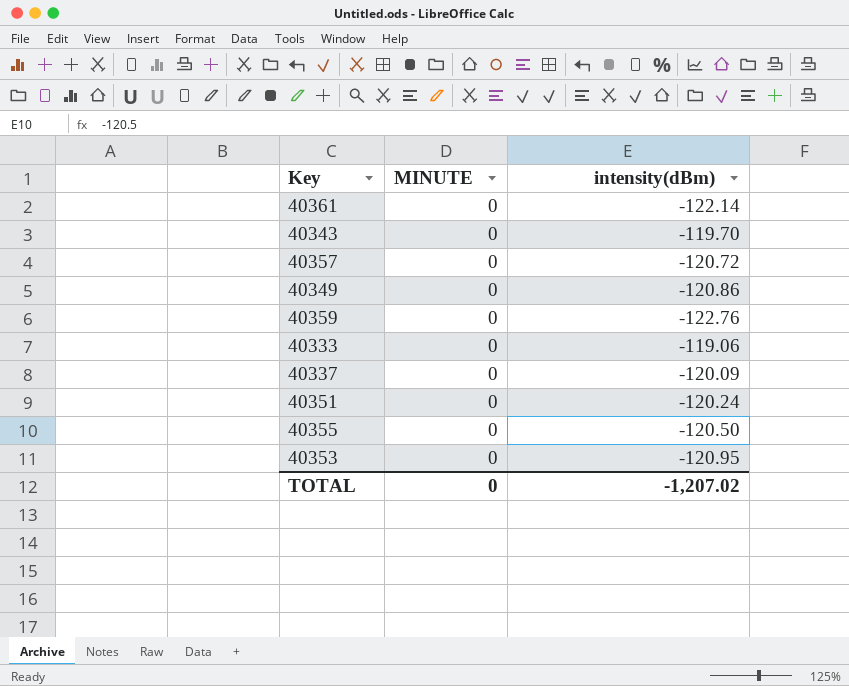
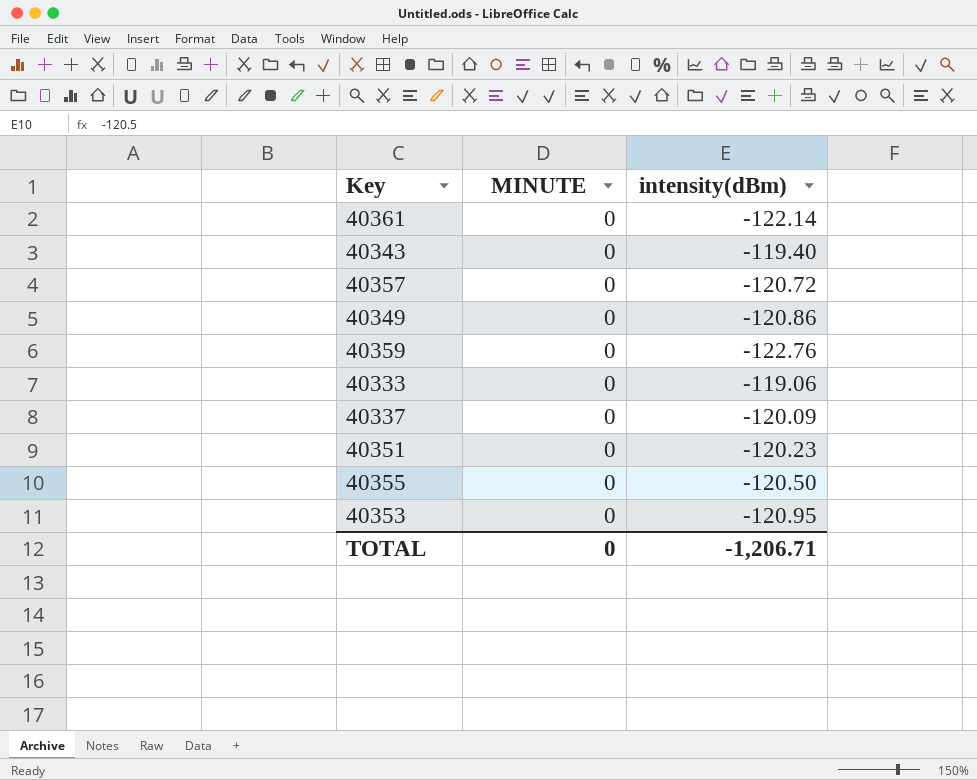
40343 | intensity(dBm): -119.70 -> -119.40
40351 | intensity(dBm): -120.24 -> -120.23
TOTAL | intensity(dBm): -1,207.02 -> -1,206.71

